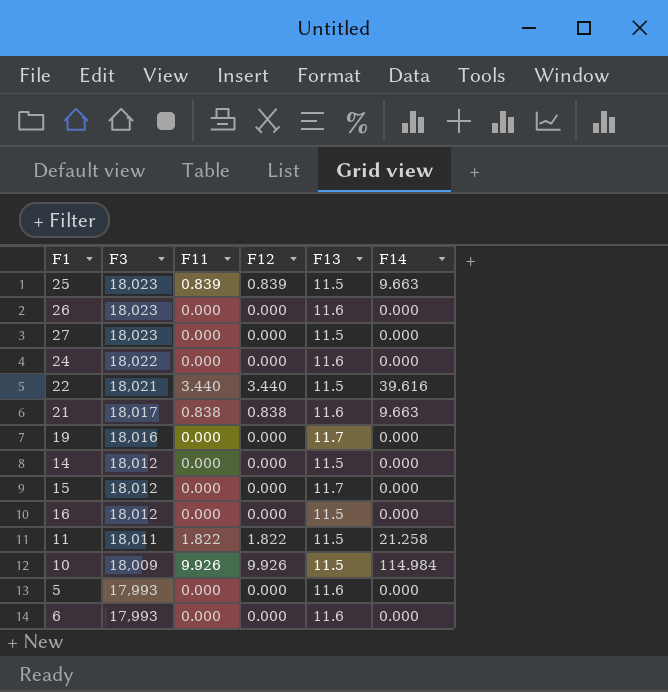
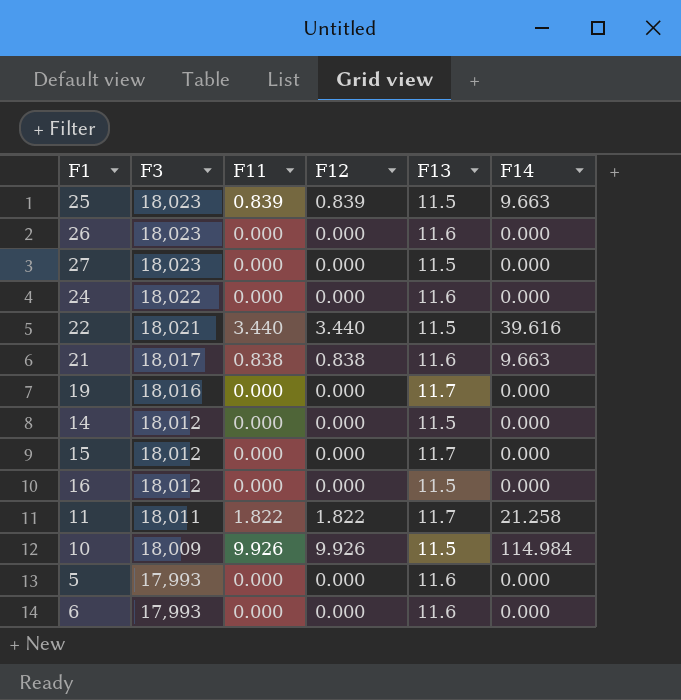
11 | F13: 11.5 -> 11.7

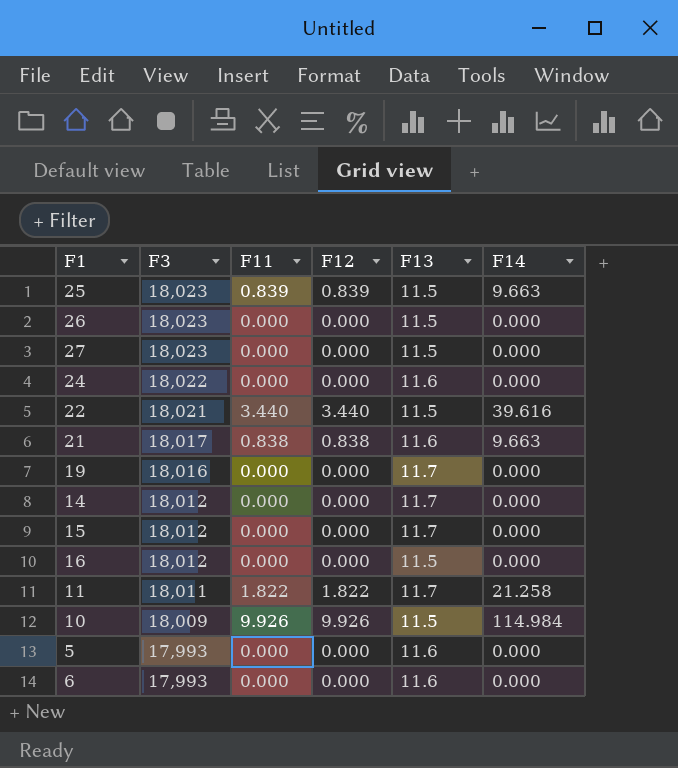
26 | F13: 11.6 -> 11.5
14 | F13: 11.5 -> 11.7

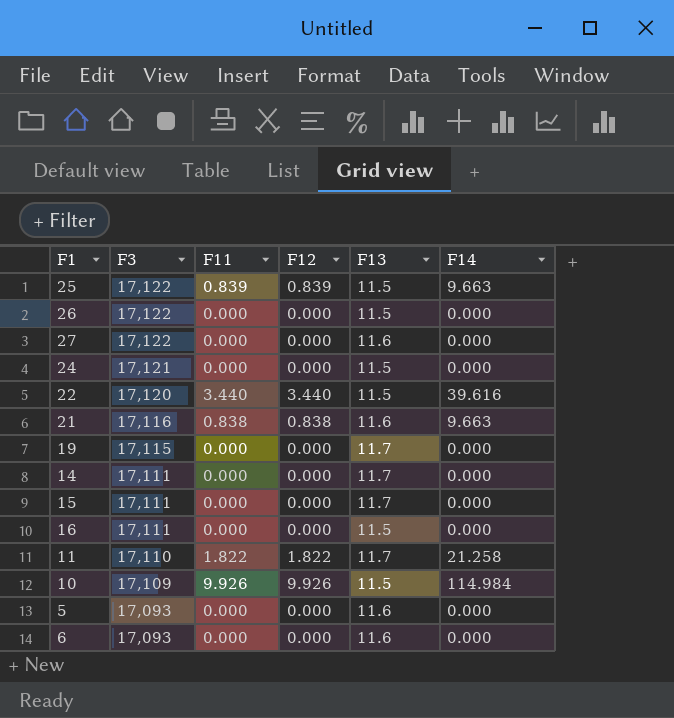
25 | F3: 18,023 -> 17,122
26 | F3: 18,023 -> 17,122
27 | F3: 18,023 -> 17,122
27 | F13: 11.5 -> 11.6
24 | F3: 18,022 -> 17,121
24 | F13: 11.6 -> 11.5
22 | F3: 18,021 -> 17,120
21 | F3: 18,017 -> 17,116
19 | F3: 18,016 -> 17,115
14 | F3: 18,012 -> 17,111
15 | F3: 18,012 -> 17,111
16 | F3: 18,012 -> 17,111
11 | F3: 18,011 -> 17,110
10 | F3: 18,009 -> 17,109
5 | F3: 17,993 -> 17,093
6 | F3: 17,993 -> 17,093

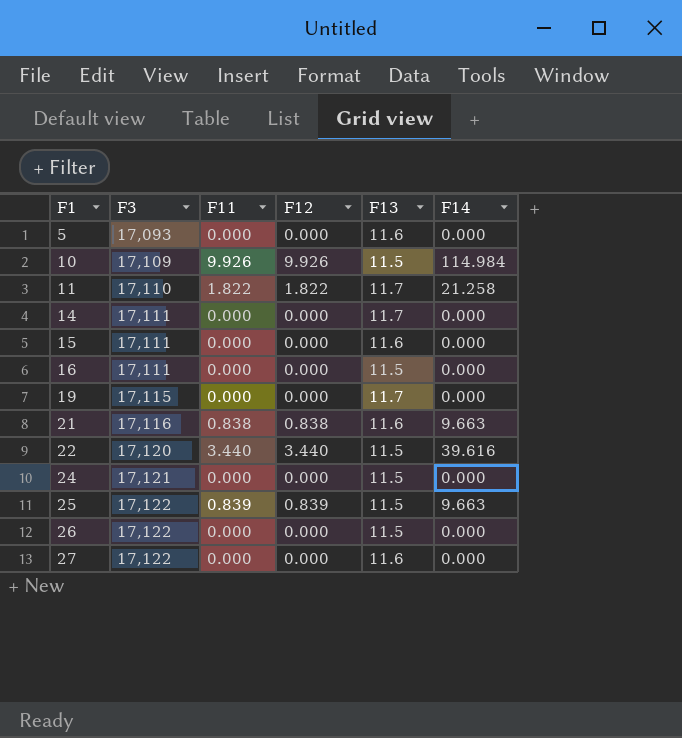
row order: F3 descending -> F1 ascending
row 6: 17,093 | 0.000 | 0.000 | 11.6 | 0.000 -> none
15 | F13: 11.7 -> 11.6

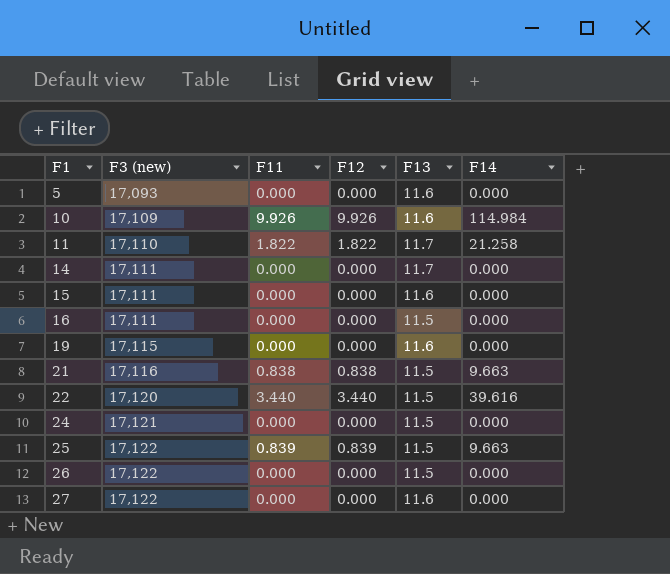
column name: F3 -> F3 (new)
10 | F13: 11.5 -> 11.6
19 | F13: 11.7 -> 11.6
21 | F13: 11.6 -> 11.5

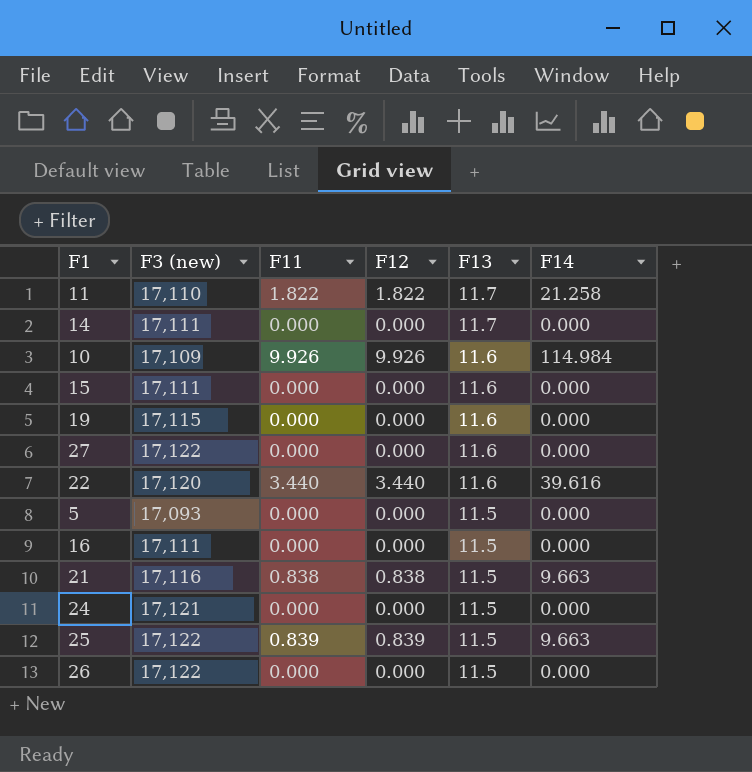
row order: F1 ascending -> F13 descending
22 | F13: 11.5 -> 11.6
5 | F13: 11.6 -> 11.5

